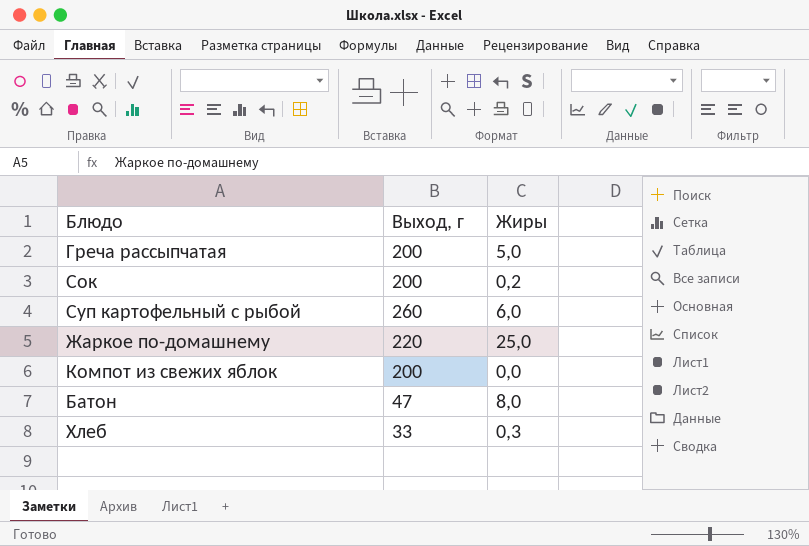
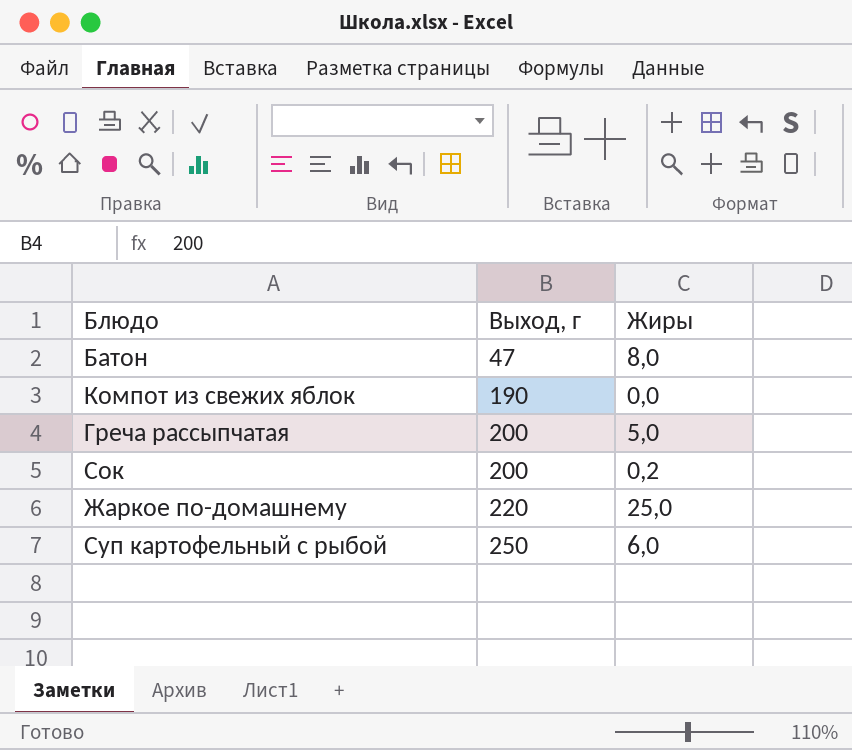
row order: none -> Выход, г ascending
row Хлеб: 33 | 0,3 -> none
Компот из свежих яблок | Выход, г: 200 -> 190
Суп картофельный с рыбой | Выход, г: 260 -> 250

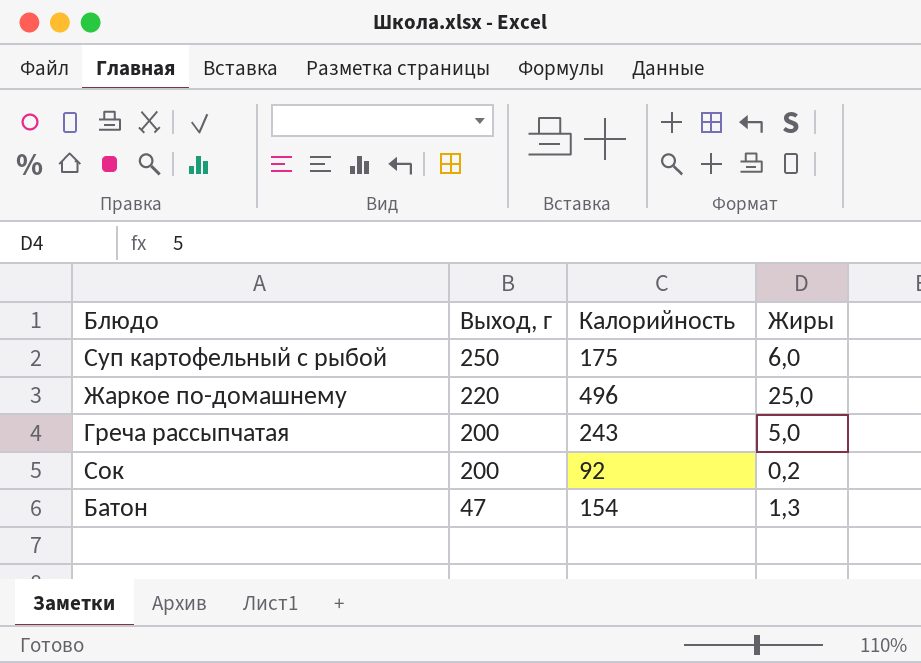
row order: Выход, г ascending -> Выход, г descending
column Калорийность | position: none -> 3
row Компот из свежих яблок: 190 | 0,0 -> none
Батон | Жиры: 8,0 -> 1,3

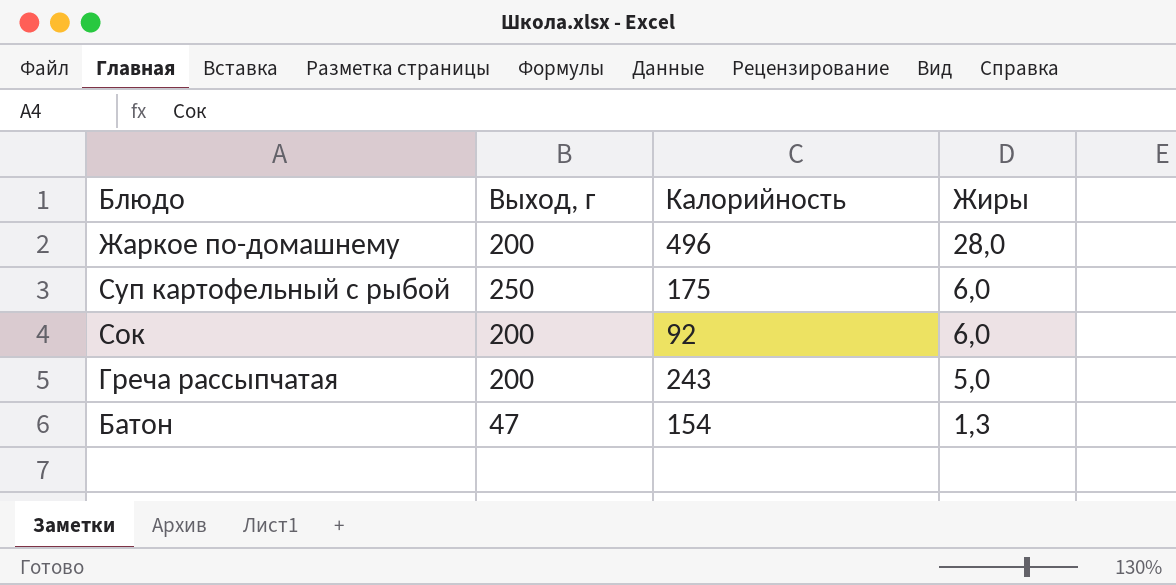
row order: Выход, г descending -> Жиры descending
Жаркое по-домашнему | Выход, г: 220 -> 200
Жаркое по-домашнему | Жиры: 25,0 -> 28,0
Сок | Жиры: 0,2 -> 6,0

